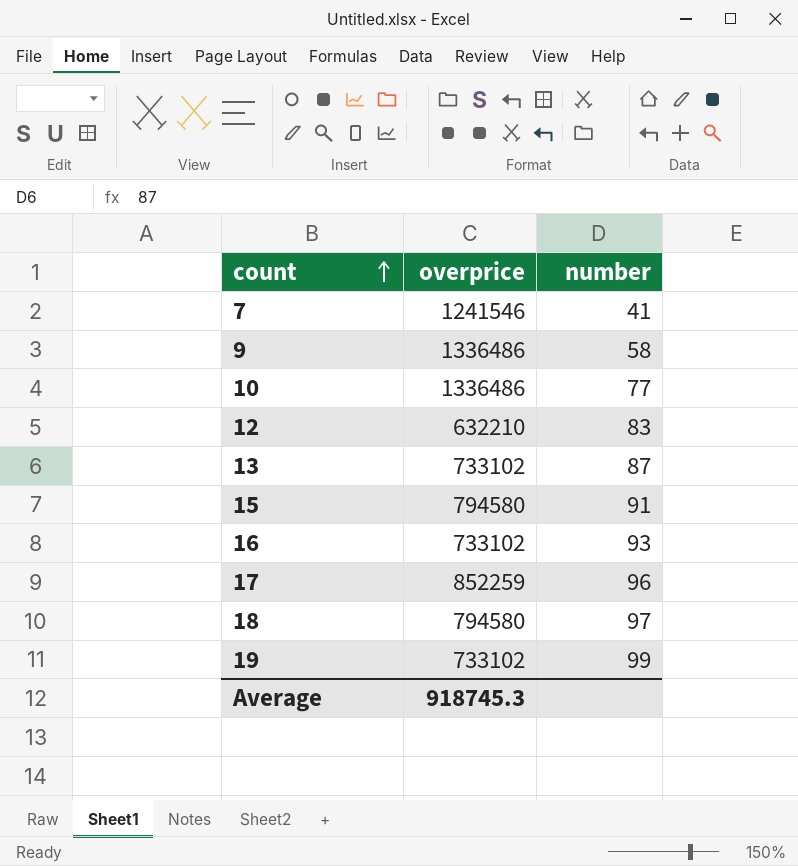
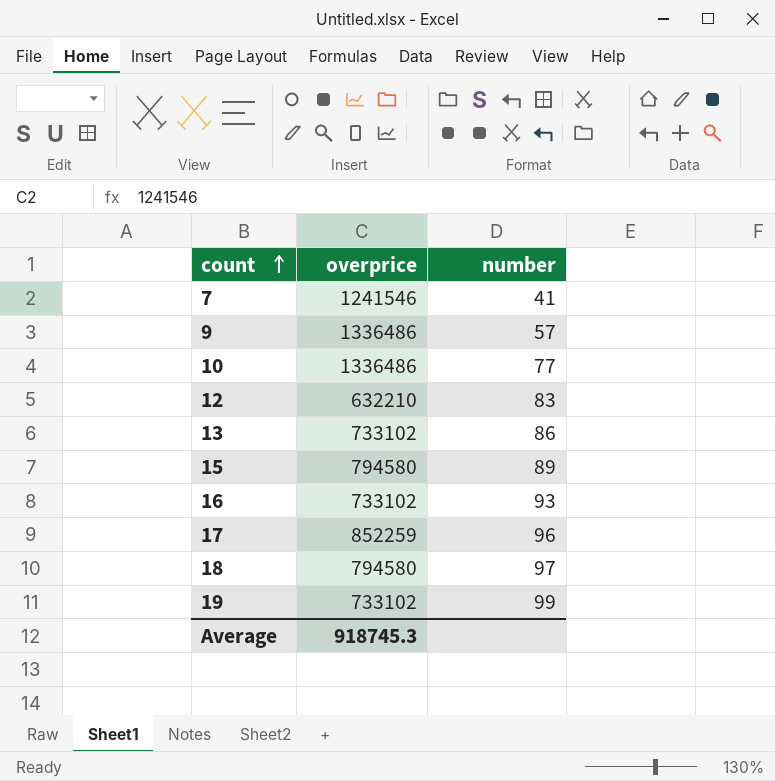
9 | number: 58 -> 57
13 | number: 87 -> 86
15 | number: 91 -> 89

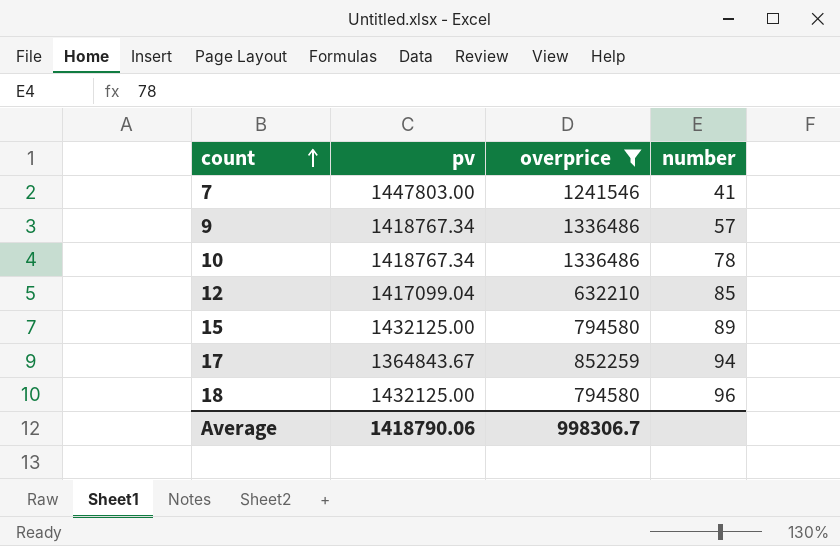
filter: none -> overprice != 733102
column pv | position: none -> 2
10 | number: 77 -> 78
12 | number: 83 -> 85
17 | number: 96 -> 94
18 | number: 97 -> 96
Average | overprice: 918745.3 -> 998306.7

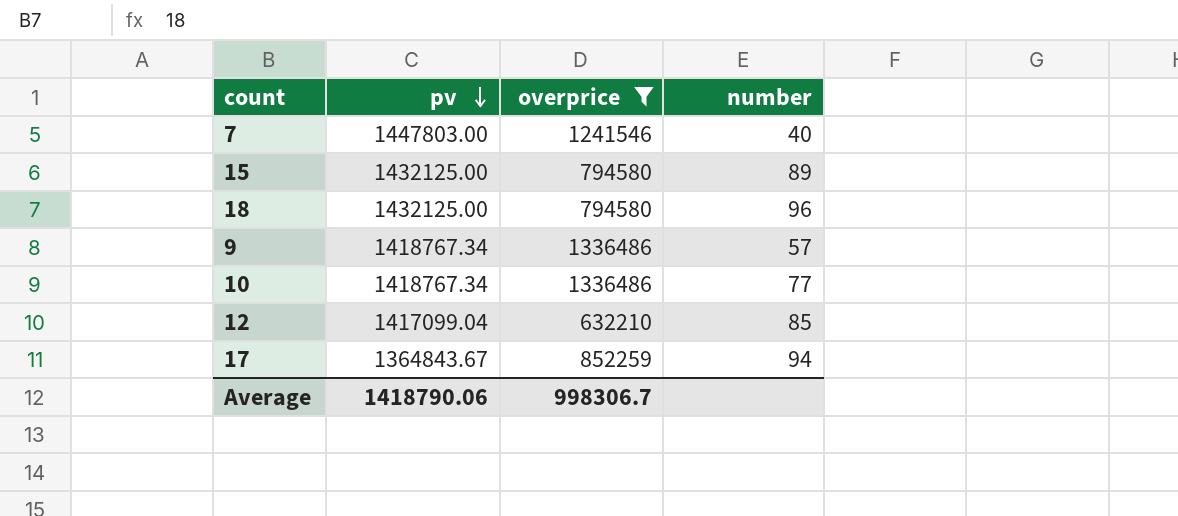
row order: count ascending -> pv descending
7 | number: 41 -> 40
10 | number: 78 -> 77

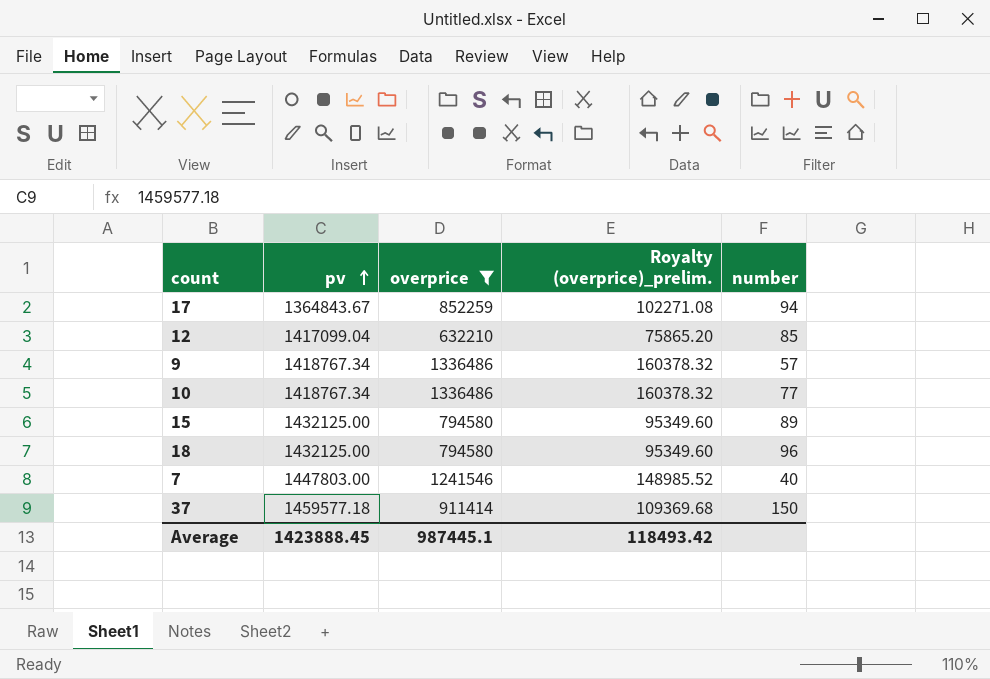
row order: pv descending -> pv ascending
column Royalty (overprice)_prelim. | formula: none -> [overprice] * 0.12
row 37: none -> 1459577.18 | 911414 | 109369.68 | 150
Average | pv: 1418790.06 -> 1423888.45
Average | overprice: 998306.7 -> 987445.1

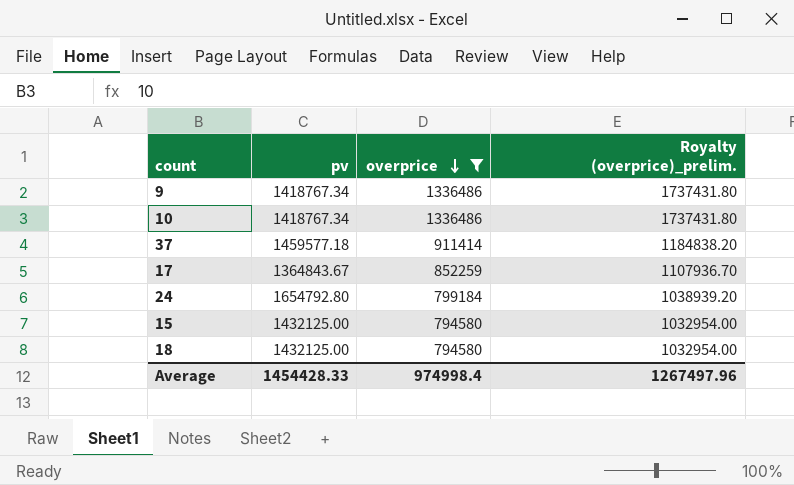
row order: pv ascending -> overprice descending
column number | position: 5 -> none
column Royalty (overprice)_prelim. | formula: [overprice] * 0.12 -> [overprice] * 1.3
row 12: 1417099.04 | 632210 | 75865.20 | 85 -> none
row 7: 1447803.00 | 1241546 | 148985.52 | 40 -> none
row 24: none -> 1654792.80 | 799184 | 1038939.20
Average | pv: 1423888.45 -> 1454428.33
Average | overprice: 987445.1 -> 974998.4
Average | Royalty (overprice)_prelim.: 118493.42 -> 1267497.96

